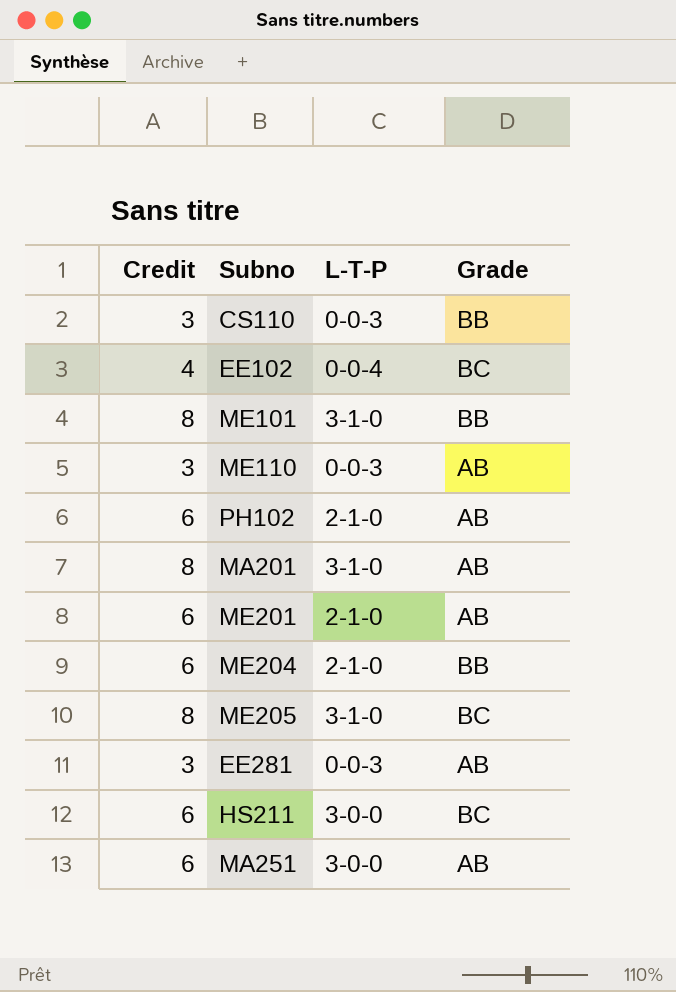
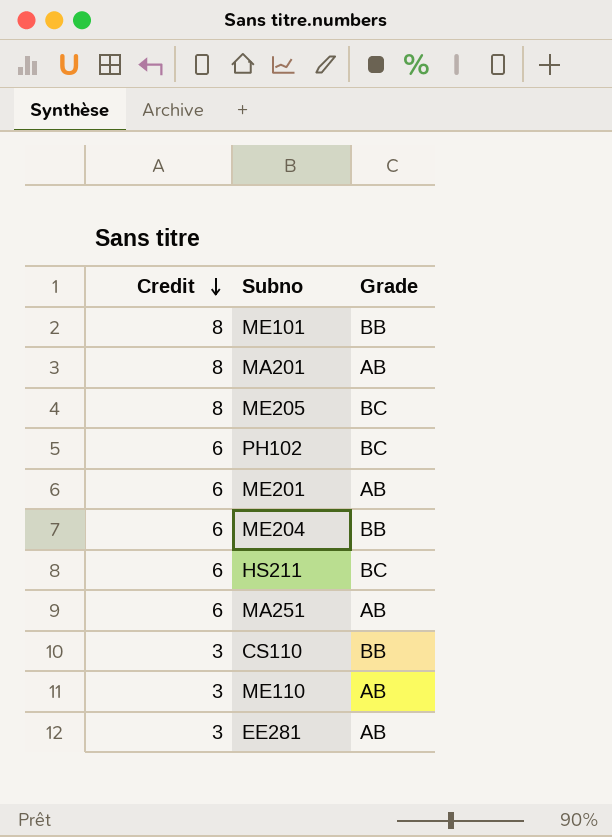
row order: none -> Credit descending
column L-T-P | position: 3 -> none
row EE102: 4 | 0-0-4 | BC -> none
PH102 | Grade: AB -> BC

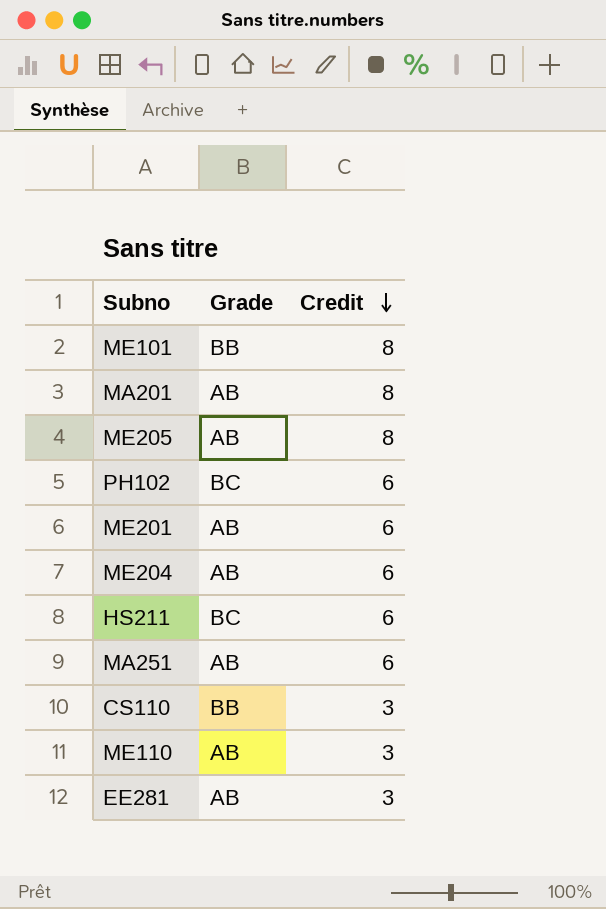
column Credit | position: 1 -> 3
ME205 | Grade: BC -> AB
ME204 | Grade: BB -> AB

